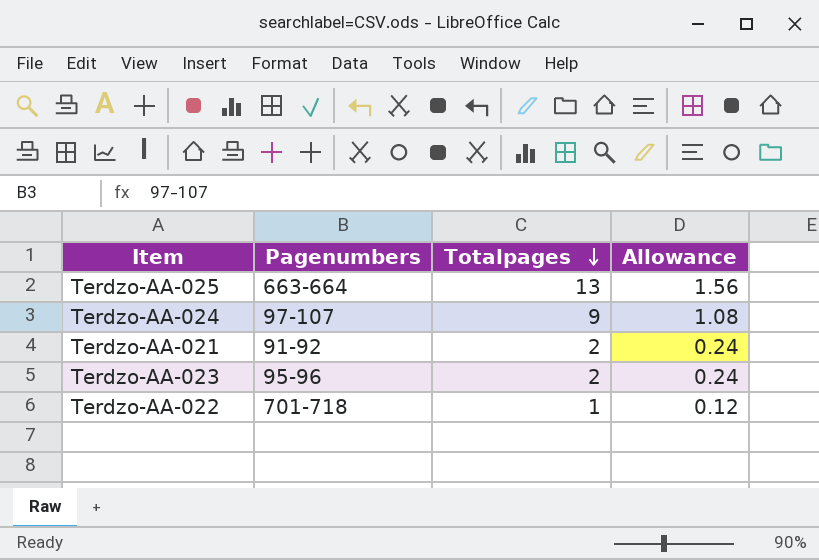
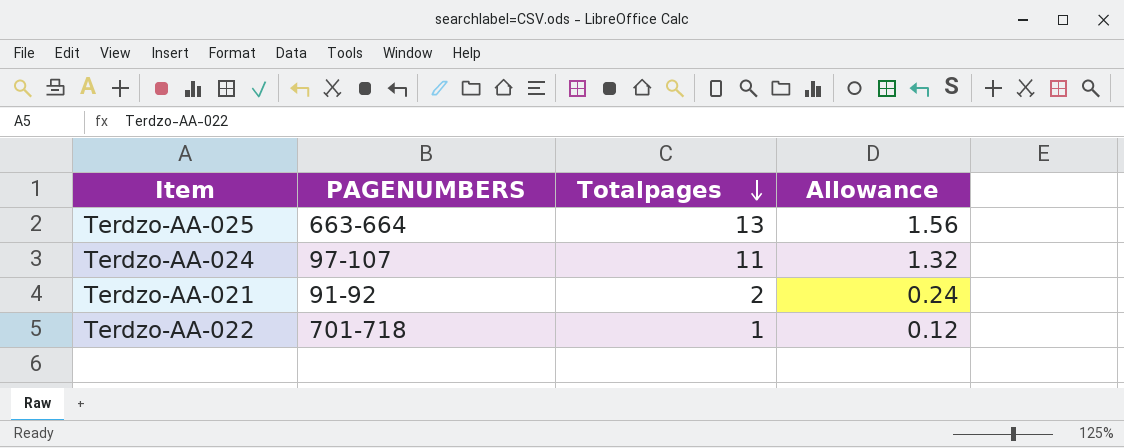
column name: Pagenumbers -> PAGENUMBERS
row Terdzo-AA-023: 95-96 | 2 | 0.24 -> none
Terdzo-AA-024 | Totalpages: 9 -> 11
Terdzo-AA-024 | Allowance: 1.08 -> 1.32

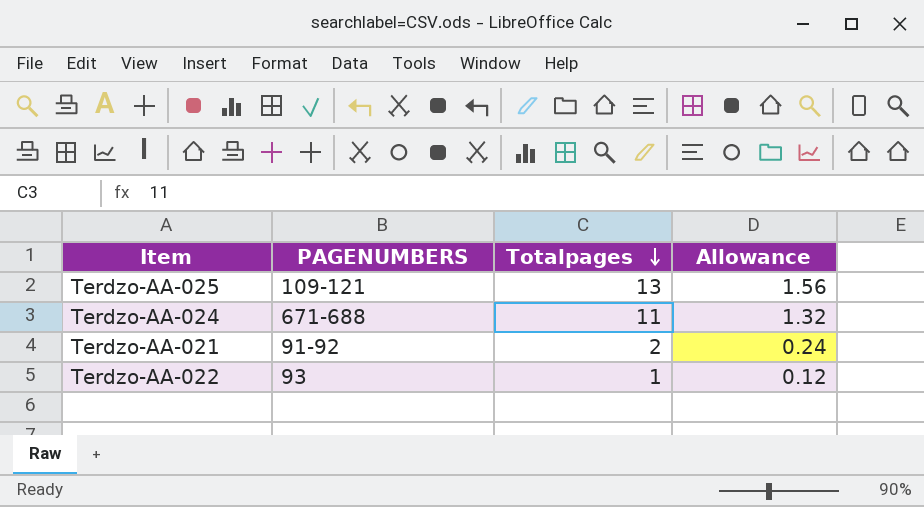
Terdzo-AA-025 | PAGENUMBERS: 663-664 -> 109-121
Terdzo-AA-024 | PAGENUMBERS: 97-107 -> 671-688
Terdzo-AA-022 | PAGENUMBERS: 701-718 -> 93

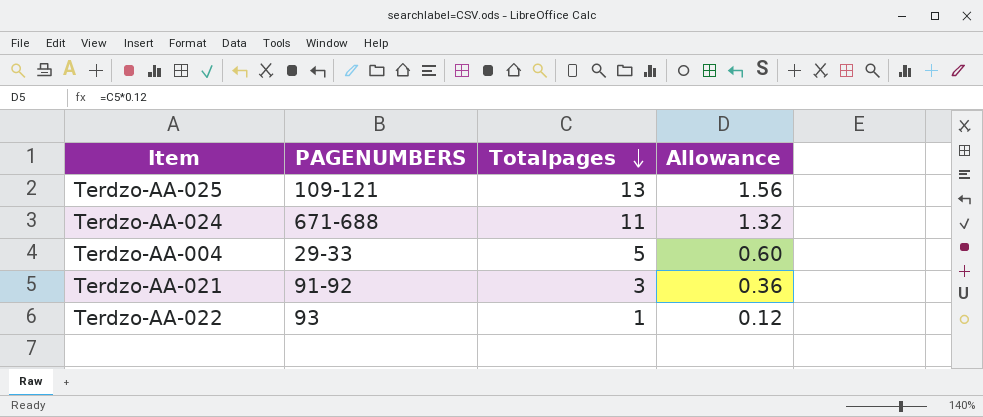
row Terdzo-AA-004: none -> 29-33 | 5 | 0.60
Terdzo-AA-021 | Totalpages: 2 -> 3
Terdzo-AA-021 | Allowance: 0.24 -> 0.36

